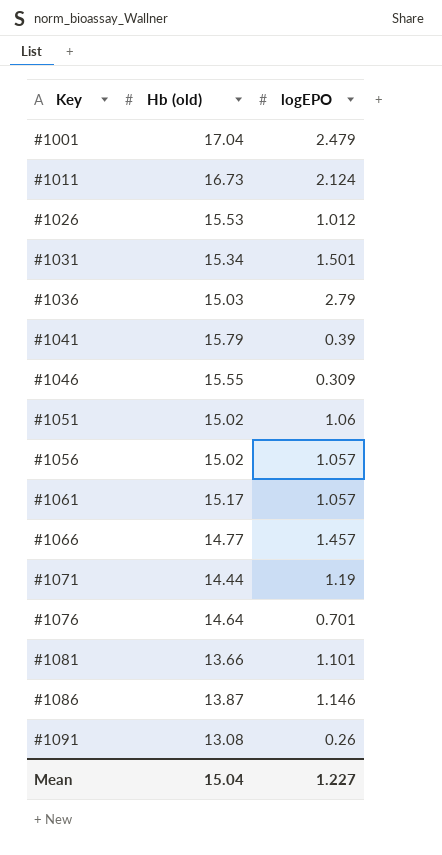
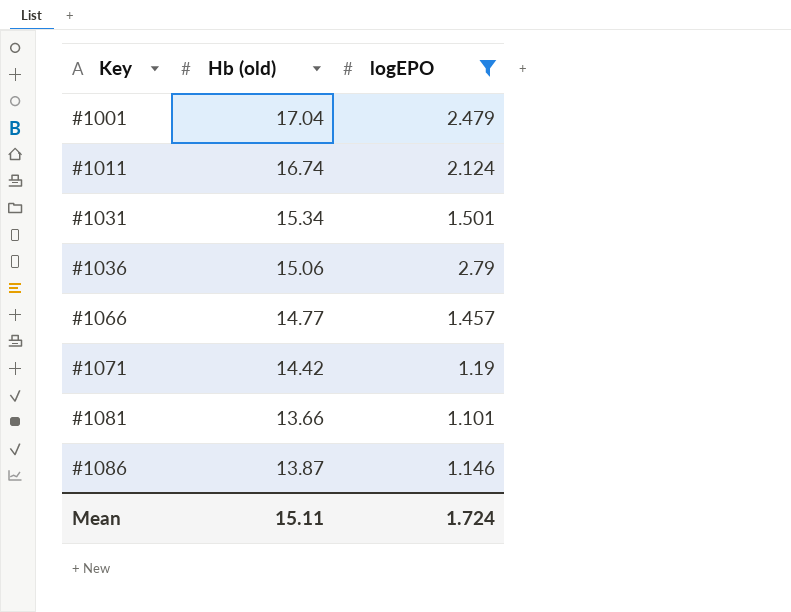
filter: none -> logEPO >= 1.101
#1011 | Hb (old): 16.73 -> 16.74
#1036 | Hb (old): 15.03 -> 15.06
#1071 | Hb (old): 14.44 -> 14.42
Mean | Hb (old): 15.04 -> 15.11
Mean | logEPO: 1.227 -> 1.724

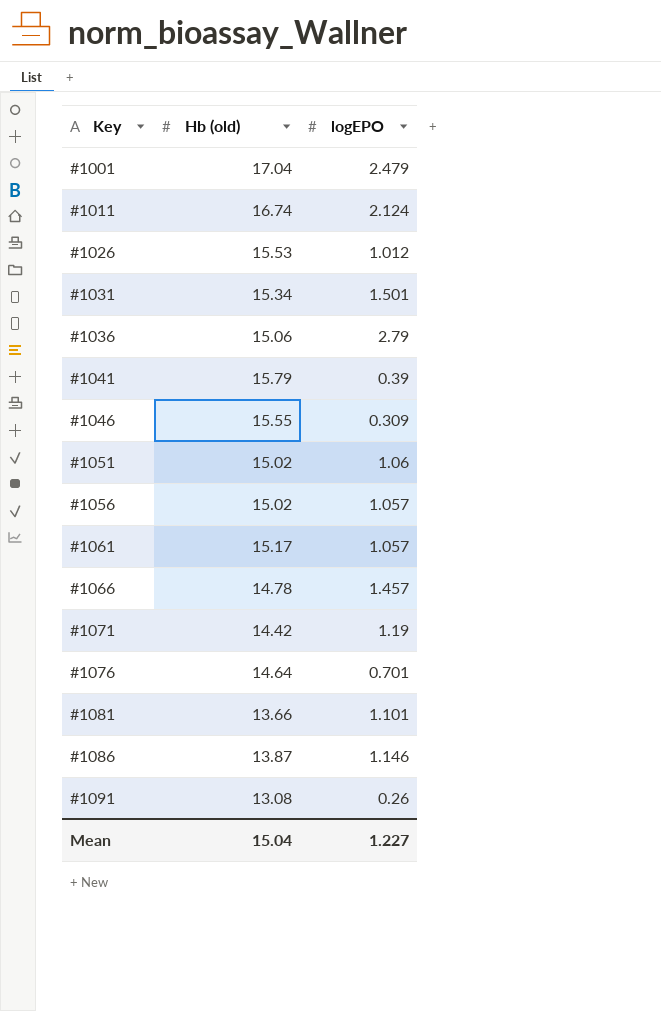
filter: logEPO >= 1.101 -> none
#1066 | Hb (old): 14.77 -> 14.78
Mean | Hb (old): 15.11 -> 15.04
Mean | logEPO: 1.724 -> 1.227

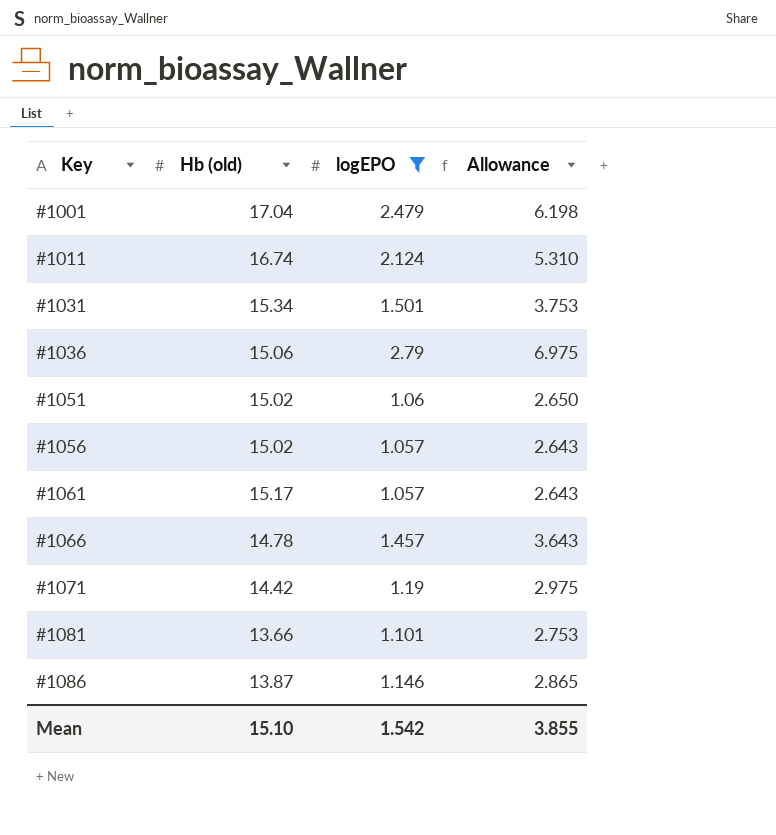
filter: none -> logEPO >= 1.057
column Allowance | formula: none -> [logEPO] * 2.5
Mean | Hb (old): 15.04 -> 15.10
Mean | logEPO: 1.227 -> 1.542

